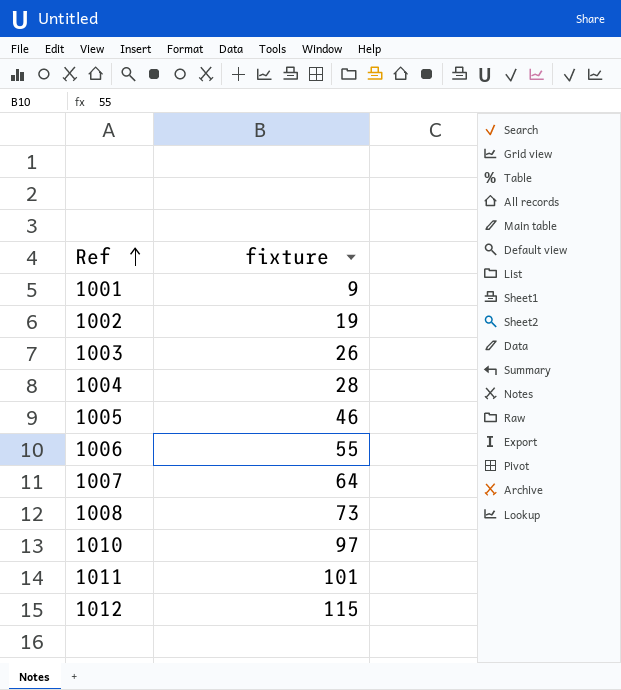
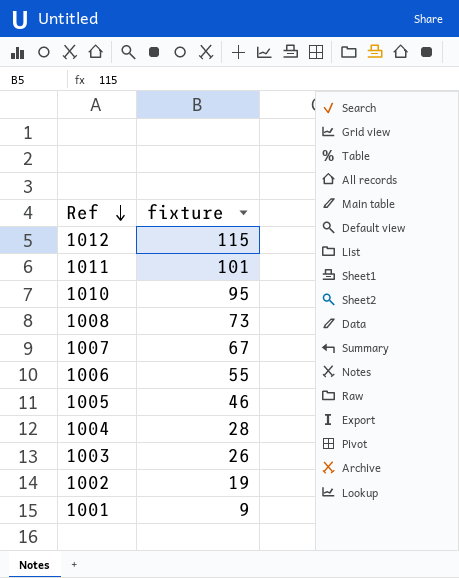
row order: Ref ascending -> Ref descending
1010 | fixture: 97 -> 95
1007 | fixture: 64 -> 67

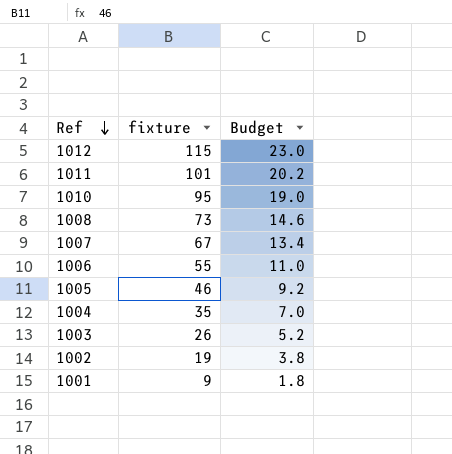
column Budget | formula: none -> [fixture] * 0.2
1004 | fixture: 28 -> 35

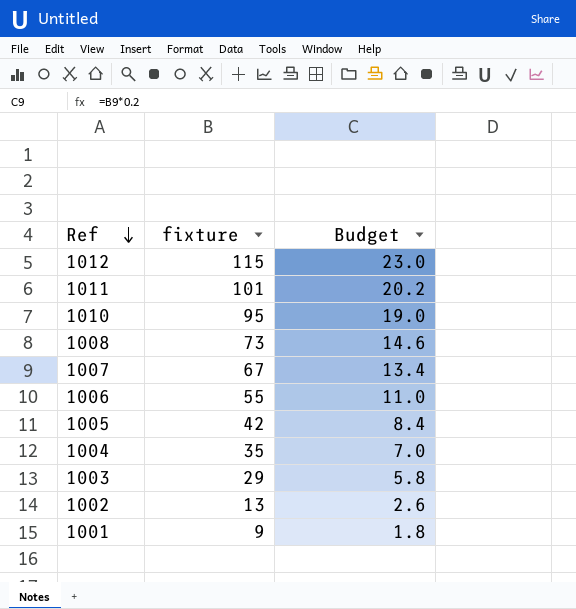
1005 | fixture: 46 -> 42
1005 | Budget: 9.2 -> 8.4
1003 | fixture: 26 -> 29
1003 | Budget: 5.2 -> 5.8
1002 | fixture: 19 -> 13
1002 | Budget: 3.8 -> 2.6

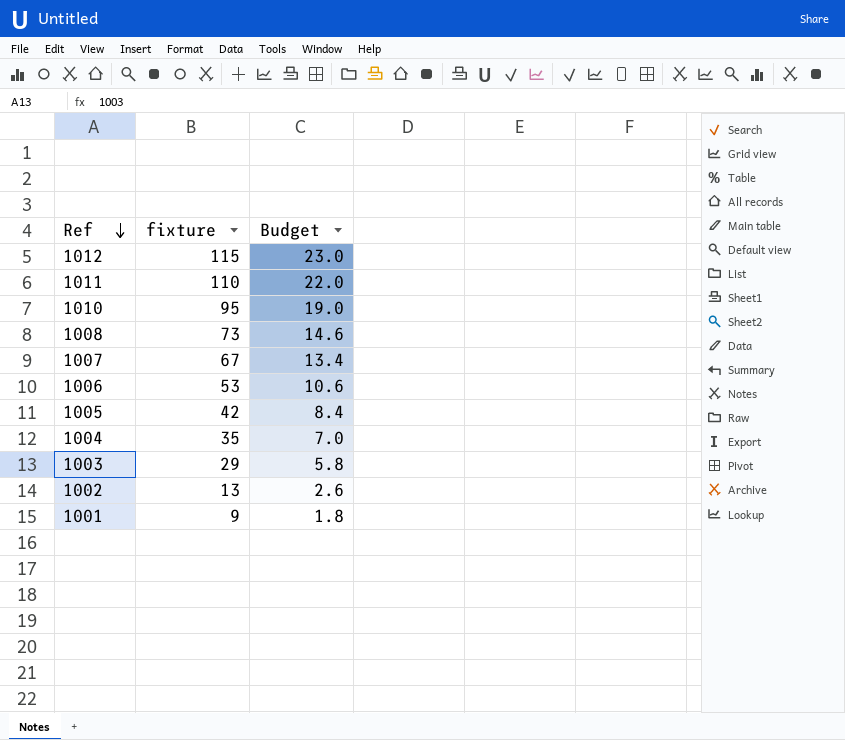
1011 | fixture: 101 -> 110
1011 | Budget: 20.2 -> 22.0
1006 | fixture: 55 -> 53
1006 | Budget: 11.0 -> 10.6

